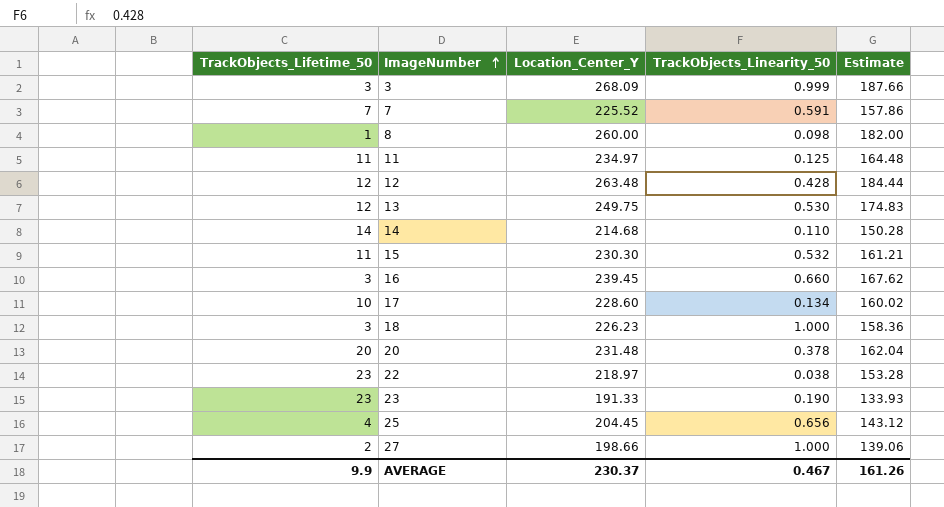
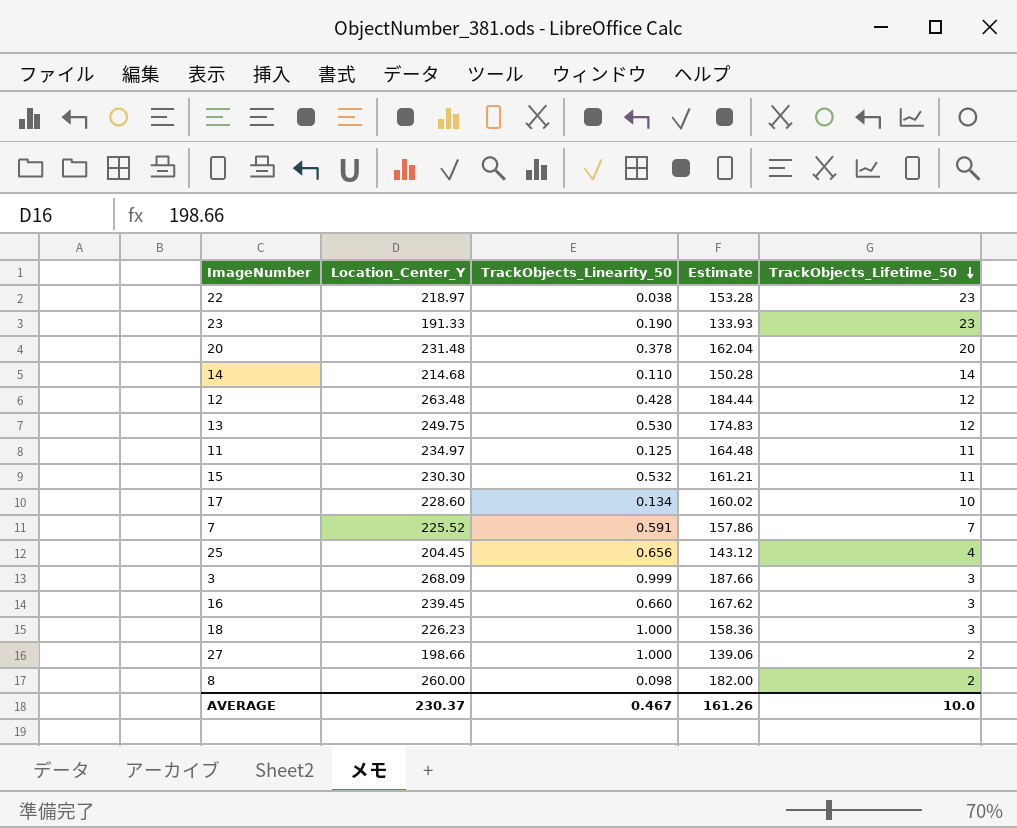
row order: ImageNumber ascending -> TrackObjects_Lifetime_50 descending
column TrackObjects_Lifetime_50 | position: 1 -> 5
8 | TrackObjects_Lifetime_50: 1 -> 2
AVERAGE | TrackObjects_Lifetime_50: 9.9 -> 10.0

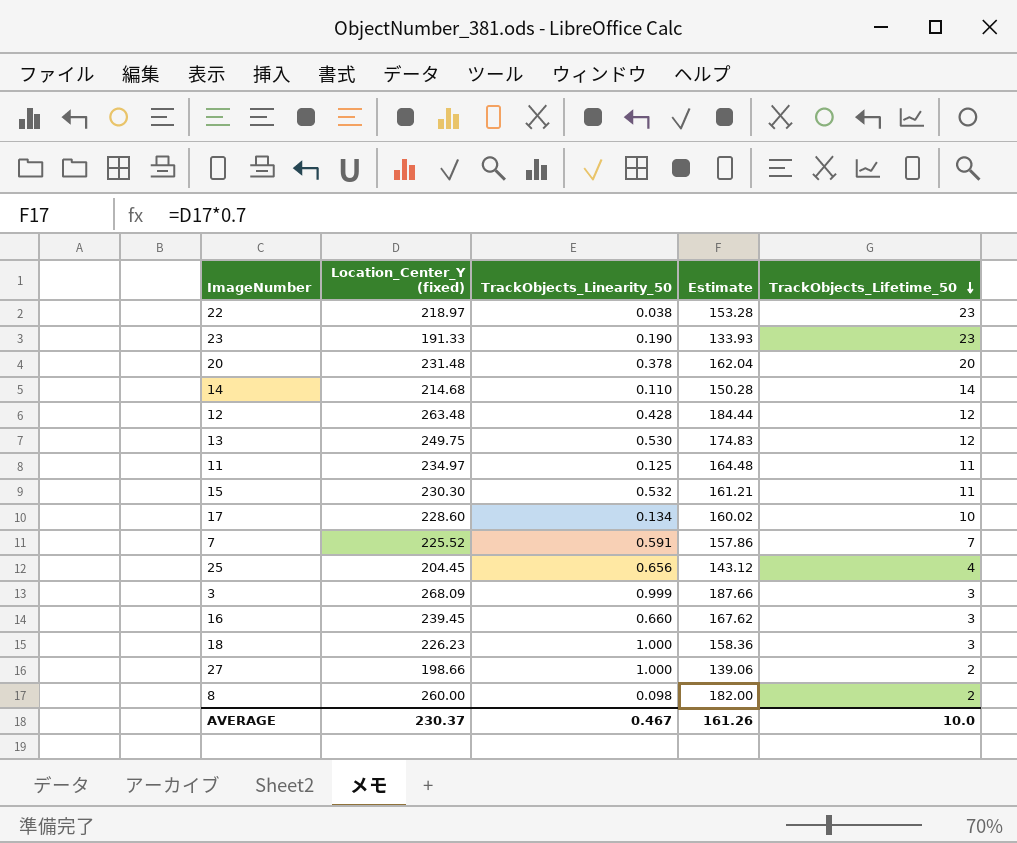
column name: Location_Center_Y -> Location_Center_Y (fixed)

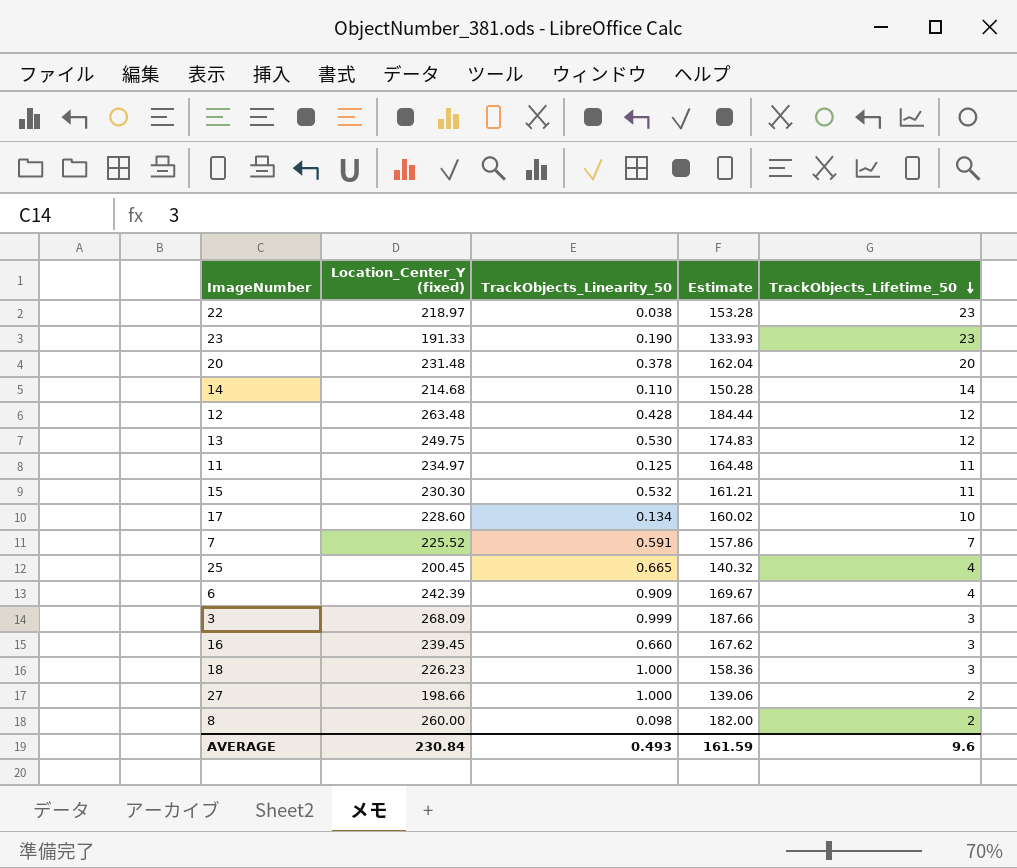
25 | Location_Center_Y (fixed): 204.45 -> 200.45
25 | TrackObjects_Linearity_50: 0.656 -> 0.665
25 | Estimate: 143.12 -> 140.32
row 6: none -> 242.39 | 0.909 | 169.67 | 4
AVERAGE | Location_Center_Y (fixed): 230.37 -> 230.84
AVERAGE | TrackObjects_Linearity_50: 0.467 -> 0.493
AVERAGE | Estimate: 161.26 -> 161.59
AVERAGE | TrackObjects_Lifetime_50: 10.0 -> 9.6

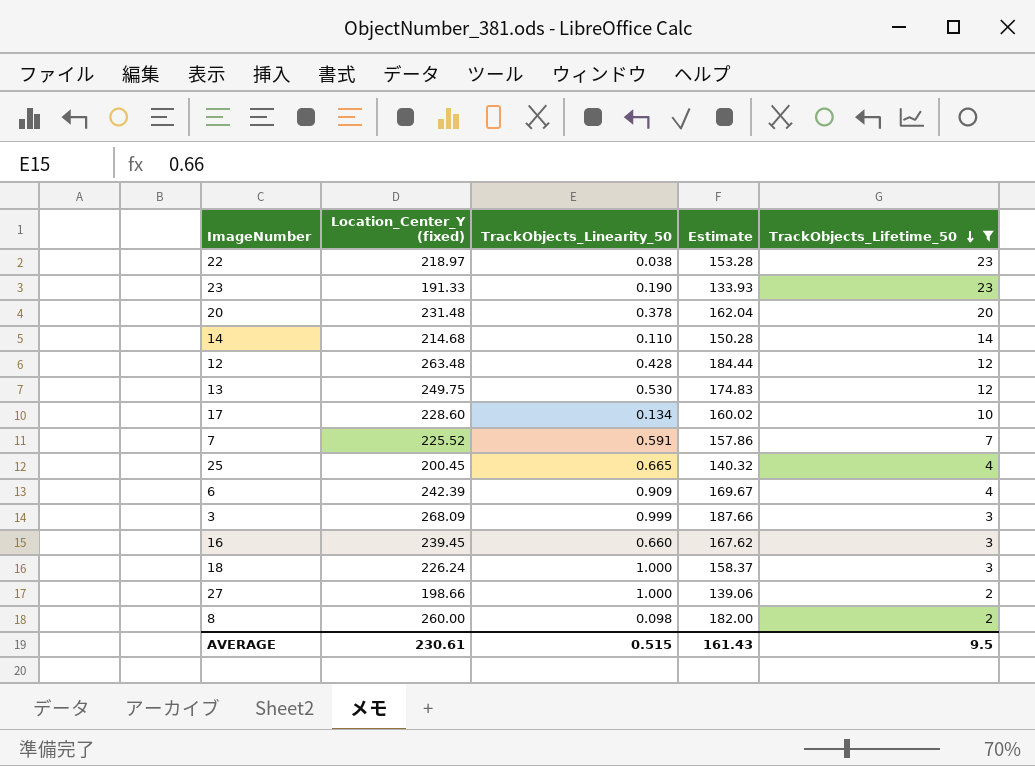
filter: none -> TrackObjects_Lifetime_50 != 11
18 | Location_Center_Y (fixed): 226.23 -> 226.24
18 | Estimate: 158.36 -> 158.37
AVERAGE | Location_Center_Y (fixed): 230.84 -> 230.61
AVERAGE | TrackObjects_Linearity_50: 0.493 -> 0.515
AVERAGE | Estimate: 161.59 -> 161.43
AVERAGE | TrackObjects_Lifetime_50: 9.6 -> 9.5

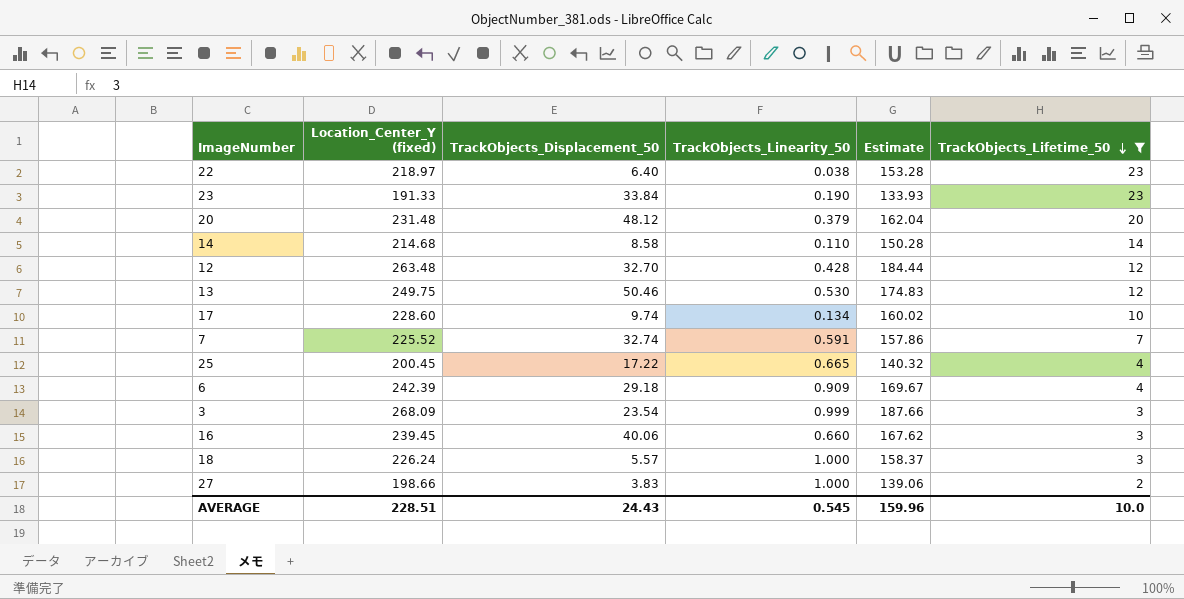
column TrackObjects_Displacement_50 | position: none -> 3
row 8: 260.00 | 0.098 | 182.00 | 2 -> none
20 | TrackObjects_Linearity_50: 0.378 -> 0.379
AVERAGE | Location_Center_Y (fixed): 230.61 -> 228.51
AVERAGE | TrackObjects_Linearity_50: 0.515 -> 0.545
AVERAGE | Estimate: 161.43 -> 159.96
AVERAGE | TrackObjects_Lifetime_50: 9.5 -> 10.0

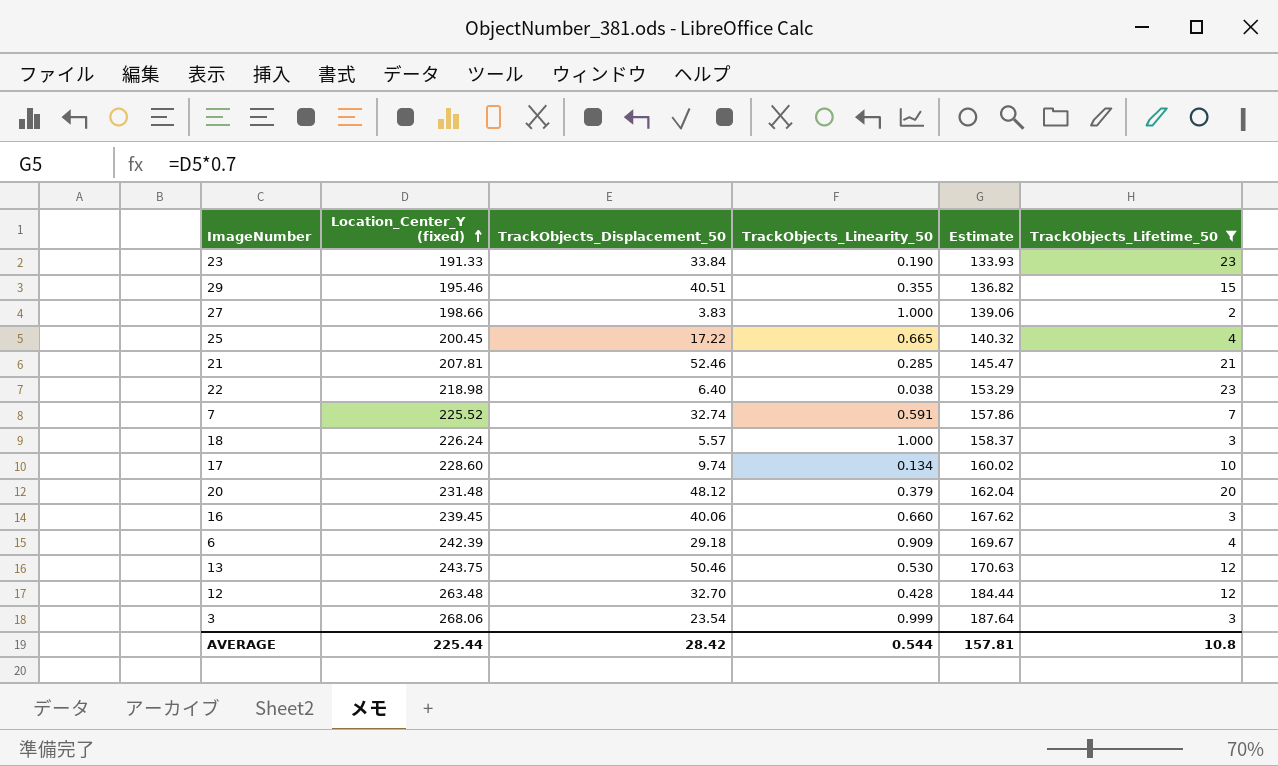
row order: TrackObjects_Lifetime_50 descending -> Location_Center_Y (fixed) ascending
row 14: 214.68 | 8.58 | 0.110 | 150.28 | 14 -> none
row 29: none -> 195.46 | 40.51 | 0.355 | 136.82 | 15
row 21: none -> 207.81 | 52.46 | 0.285 | 145.47 | 21
22 | Location_Center_Y (fixed): 218.97 -> 218.98
22 | Estimate: 153.28 -> 153.29
13 | Location_Center_Y (fixed): 249.75 -> 243.75
13 | Estimate: 174.83 -> 170.63
3 | Location_Center_Y (fixed): 268.09 -> 268.06
3 | Estimate: 187.66 -> 187.64
AVERAGE | Location_Center_Y (fixed): 228.51 -> 225.44
AVERAGE | TrackObjects_Displacement_50: 24.43 -> 28.42
AVERAGE | TrackObjects_Linearity_50: 0.545 -> 0.544
AVERAGE | Estimate: 159.96 -> 157.81
AVERAGE | TrackObjects_Lifetime_50: 10.0 -> 10.8

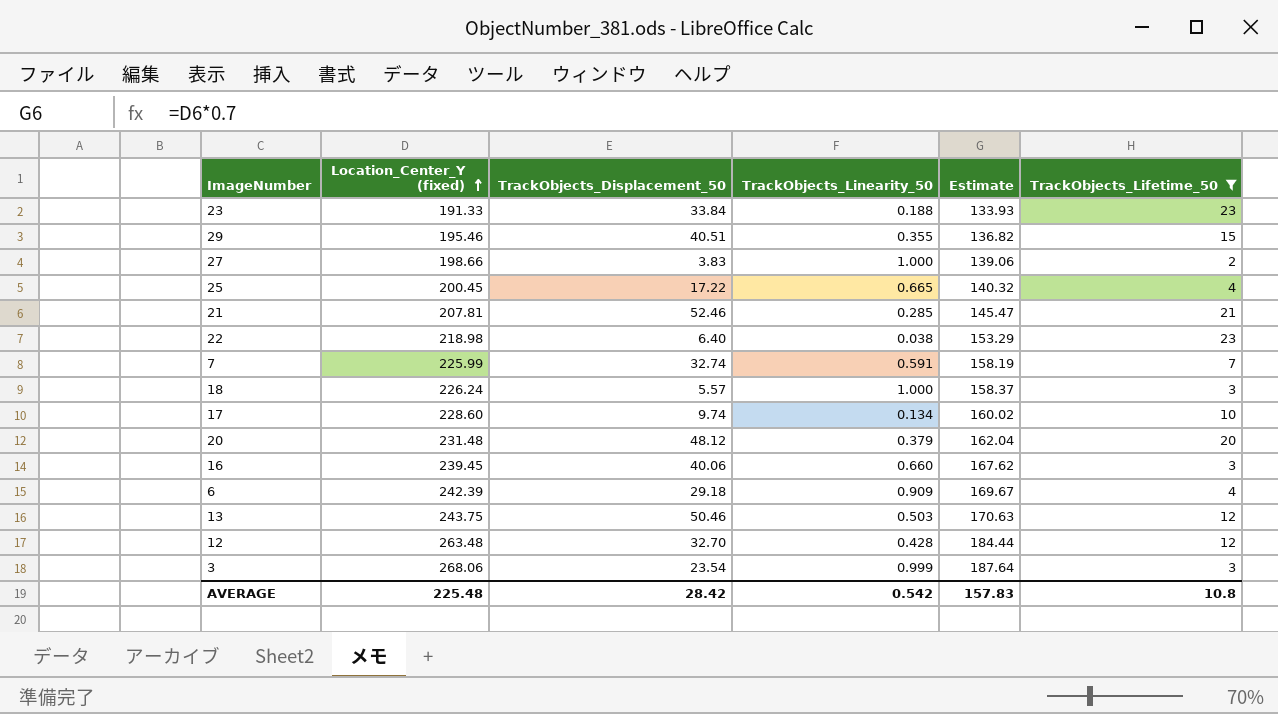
23 | TrackObjects_Linearity_50: 0.190 -> 0.188
7 | Location_Center_Y (fixed): 225.52 -> 225.99
7 | Estimate: 157.86 -> 158.19
13 | TrackObjects_Linearity_50: 0.530 -> 0.503
AVERAGE | Location_Center_Y (fixed): 225.44 -> 225.48
AVERAGE | TrackObjects_Linearity_50: 0.544 -> 0.542
AVERAGE | Estimate: 157.81 -> 157.83

